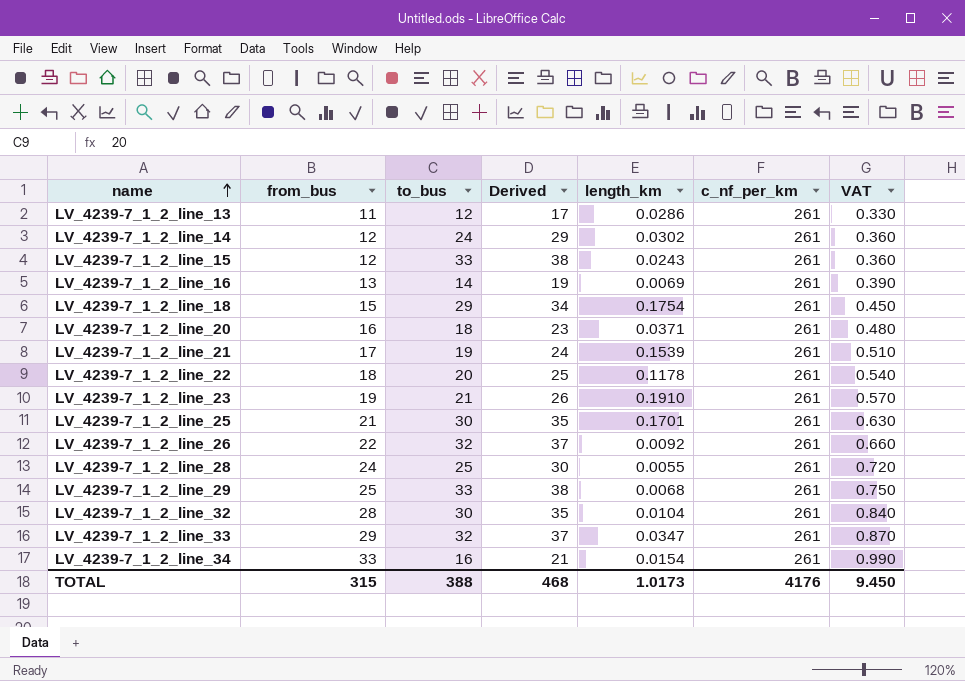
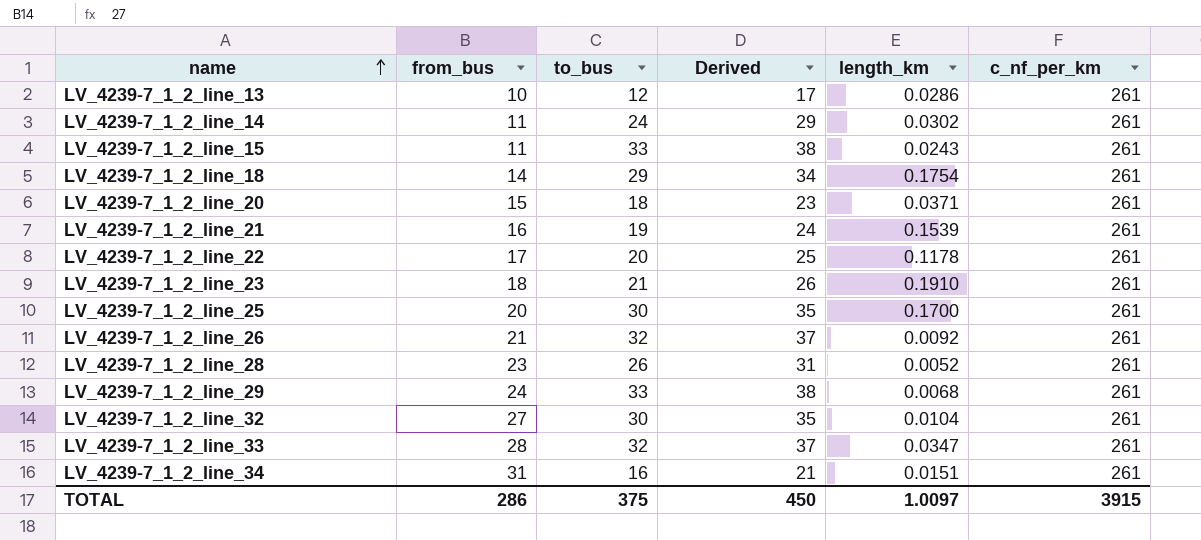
column VAT | formula: [from_bus] * 0.03 -> none
row LV_4239-7_1_2_line_16: 13 | 14 | 19 | 0.0069 | 261 | 0.390 -> none
LV_4239-7_1_2_line_13 | from_bus: 11 -> 10
LV_4239-7_1_2_line_14 | from_bus: 12 -> 11
LV_4239-7_1_2_line_15 | from_bus: 12 -> 11
LV_4239-7_1_2_line_18 | from_bus: 15 -> 14
LV_4239-7_1_2_line_20 | from_bus: 16 -> 15
LV_4239-7_1_2_line_21 | from_bus: 17 -> 16
LV_4239-7_1_2_line_22 | from_bus: 18 -> 17
LV_4239-7_1_2_line_23 | from_bus: 19 -> 18
LV_4239-7_1_2_line_25 | from_bus: 21 -> 20
LV_4239-7_1_2_line_25 | length_km: 0.1701 -> 0.1700
LV_4239-7_1_2_line_26 | from_bus: 22 -> 21
LV_4239-7_1_2_line_28 | from_bus: 24 -> 23
LV_4239-7_1_2_line_28 | to_bus: 25 -> 26
LV_4239-7_1_2_line_28 | Derived: 30 -> 31
LV_4239-7_1_2_line_28 | length_km: 0.0055 -> 0.0052
LV_4239-7_1_2_line_29 | from_bus: 25 -> 24
LV_4239-7_1_2_line_32 | from_bus: 28 -> 27
LV_4239-7_1_2_line_33 | from_bus: 29 -> 28
LV_4239-7_1_2_line_34 | from_bus: 33 -> 31
LV_4239-7_1_2_line_34 | length_km: 0.0154 -> 0.0151
TOTAL | from_bus: 315 -> 286
TOTAL | to_bus: 388 -> 375
TOTAL | Derived: 468 -> 450
TOTAL | length_km: 1.0173 -> 1.0097
TOTAL | c_nf_per_km: 4176 -> 3915

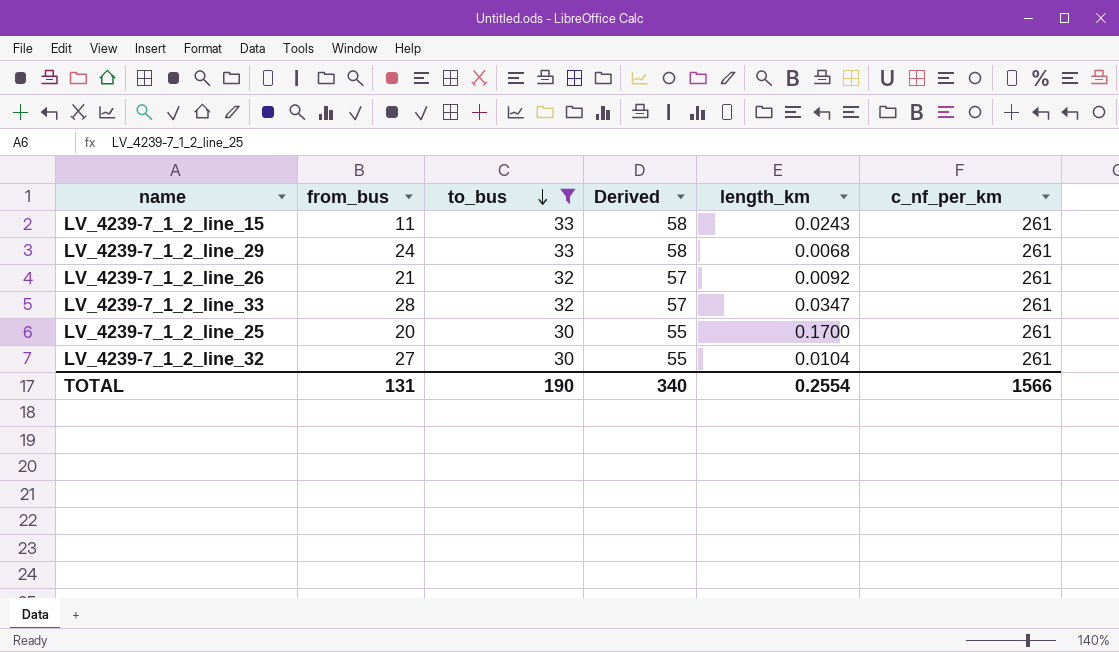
filter: none -> to_bus >= 30
row order: name ascending -> to_bus descending
column Derived | formula: [to_bus] + 5 -> [to_bus] + 25
TOTAL | from_bus: 286 -> 131
TOTAL | to_bus: 375 -> 190
TOTAL | Derived: 450 -> 340
TOTAL | length_km: 1.0097 -> 0.2554
TOTAL | c_nf_per_km: 3915 -> 1566

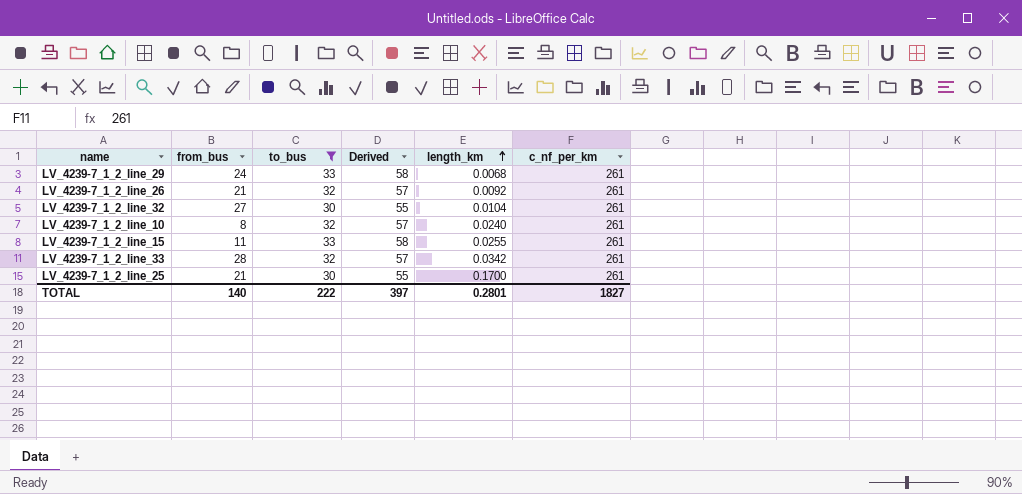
row order: to_bus descending -> length_km ascending
row LV_4239-7_1_2_line_10: none -> 8 | 32 | 57 | 0.0240 | 261
LV_4239-7_1_2_line_15 | length_km: 0.0243 -> 0.0255
LV_4239-7_1_2_line_33 | length_km: 0.0347 -> 0.0342
LV_4239-7_1_2_line_25 | from_bus: 20 -> 21
TOTAL | from_bus: 131 -> 140
TOTAL | to_bus: 190 -> 222
TOTAL | Derived: 340 -> 397
TOTAL | length_km: 0.2554 -> 0.2801
TOTAL | c_nf_per_km: 1566 -> 1827

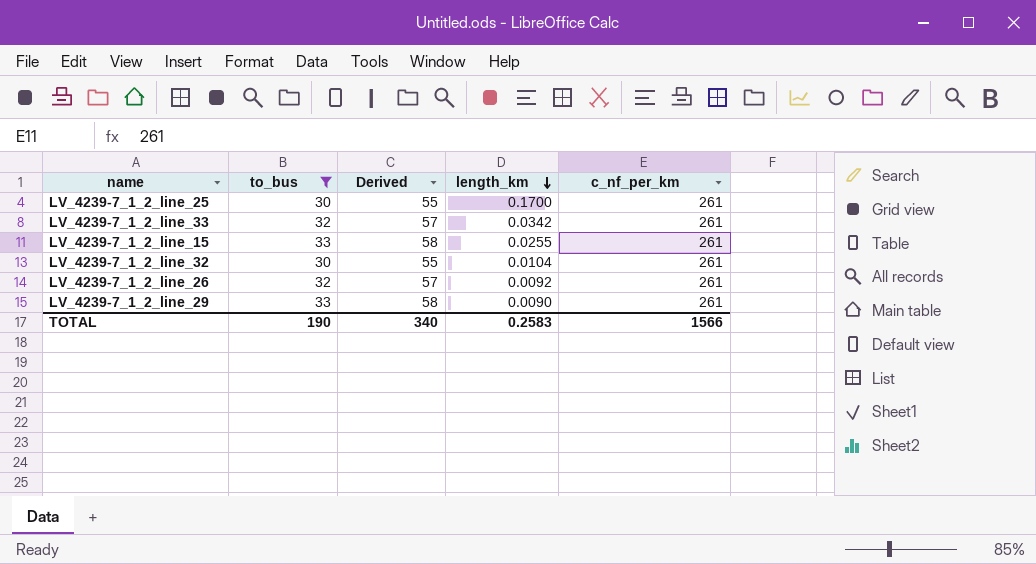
row order: length_km ascending -> length_km descending
column from_bus | position: 2 -> none
row LV_4239-7_1_2_line_10: 8 | 32 | 57 | 0.0240 | 261 -> none
LV_4239-7_1_2_line_29 | length_km: 0.0068 -> 0.0090
TOTAL | to_bus: 222 -> 190
TOTAL | Derived: 397 -> 340
TOTAL | length_km: 0.2801 -> 0.2583
TOTAL | c_nf_per_km: 1827 -> 1566

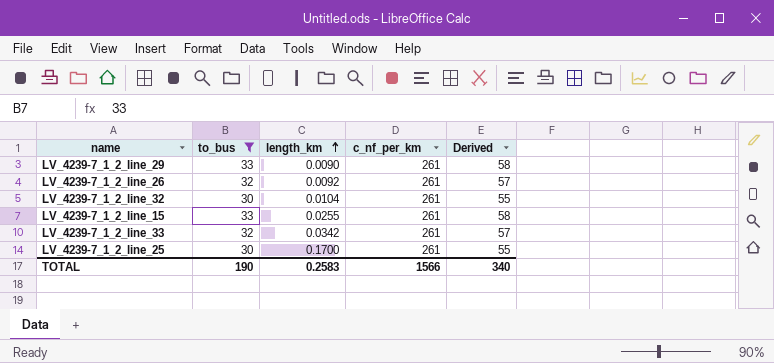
row order: length_km descending -> length_km ascending
column Derived | position: 3 -> 5

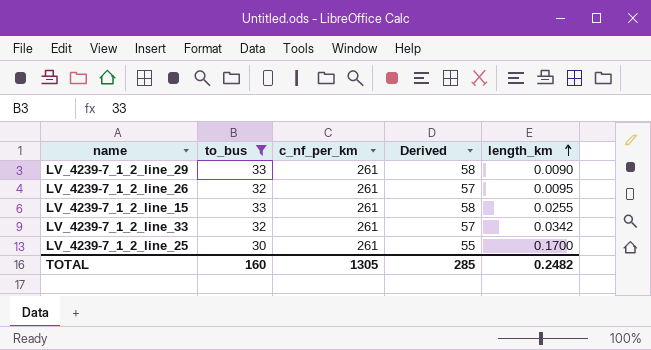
column length_km | position: 3 -> 5
row LV_4239-7_1_2_line_32: 30 | 0.0104 | 261 | 55 -> none
LV_4239-7_1_2_line_26 | length_km: 0.0092 -> 0.0095
TOTAL | to_bus: 190 -> 160
TOTAL | c_nf_per_km: 1566 -> 1305
TOTAL | Derived: 340 -> 285
TOTAL | length_km: 0.2583 -> 0.2482

